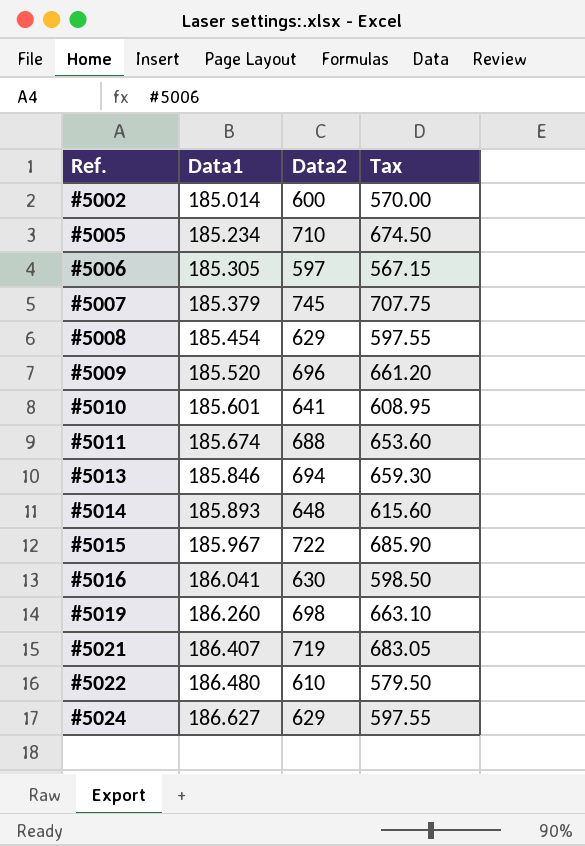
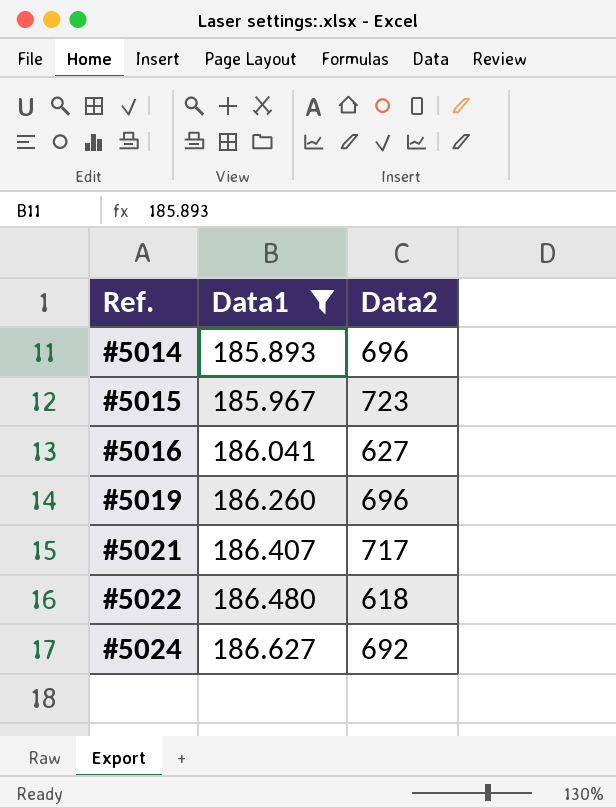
filter: none -> Data1 >= 185.893
column Tax | formula: [Data2] * 0.95 -> none
#5014 | Data2: 648 -> 696
#5015 | Data2: 722 -> 723
#5016 | Data2: 630 -> 627
#5019 | Data2: 698 -> 696
#5021 | Data2: 719 -> 717
#5022 | Data2: 610 -> 618
#5024 | Data2: 629 -> 692

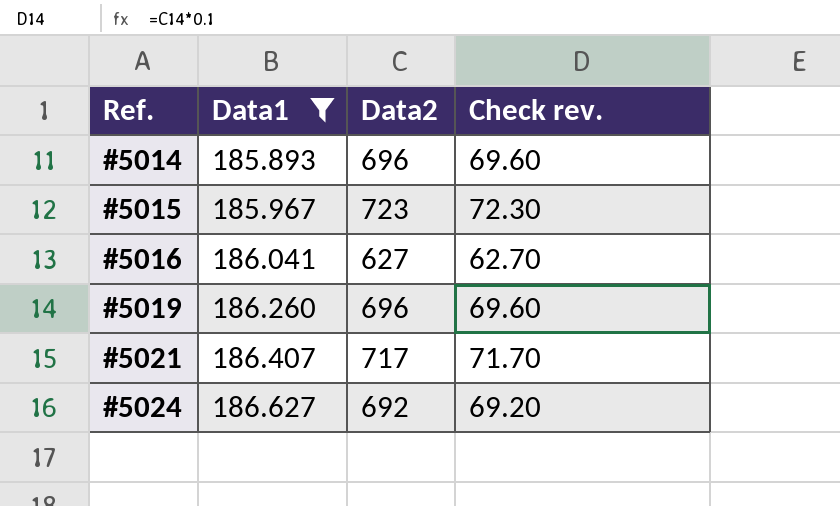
column Check rev. | formula: none -> [Data2] * 0.1
row #5022: 186.480 | 618 -> none

